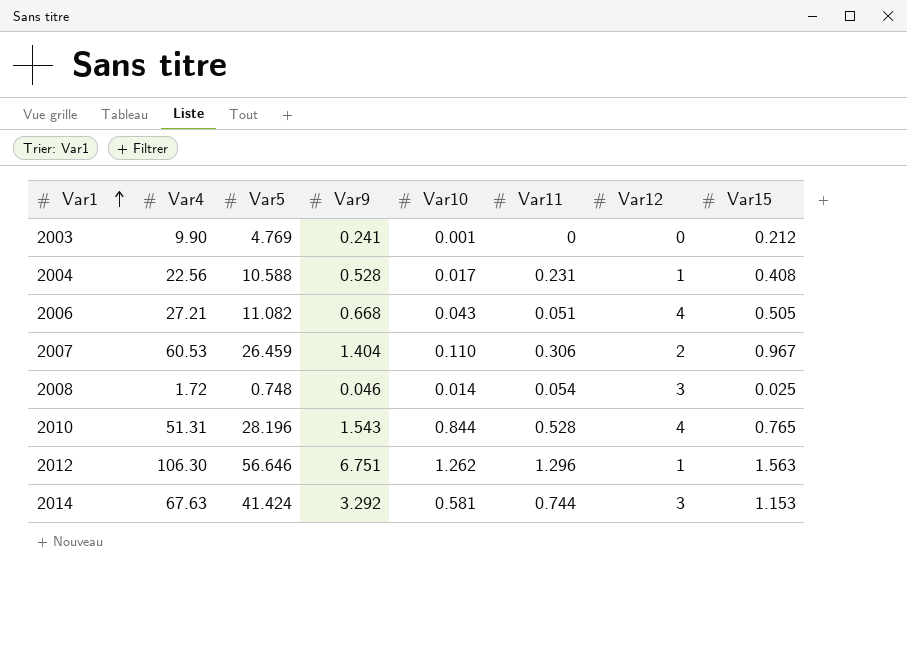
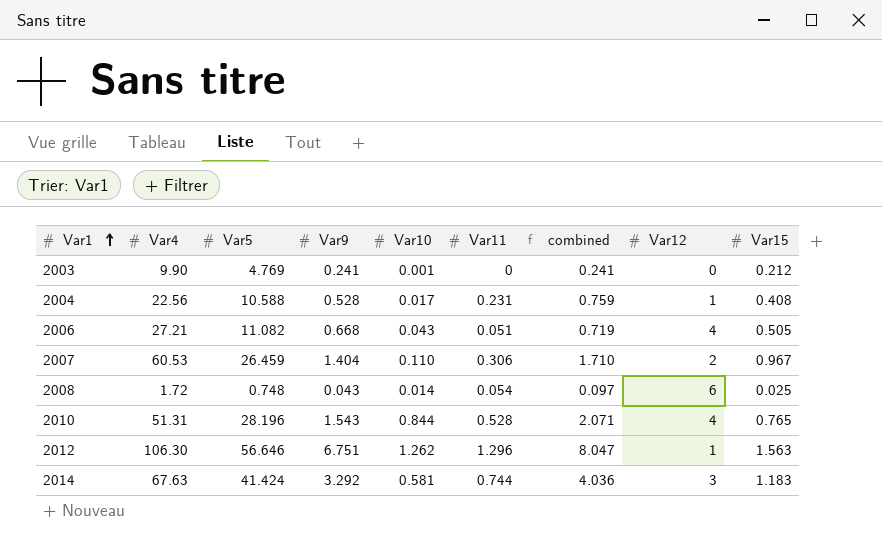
column combined | formula: none -> [Var9] + [Var11]
2008 | Var9: 0.046 -> 0.043
2008 | Var12: 3 -> 6
2014 | Var15: 1.153 -> 1.183

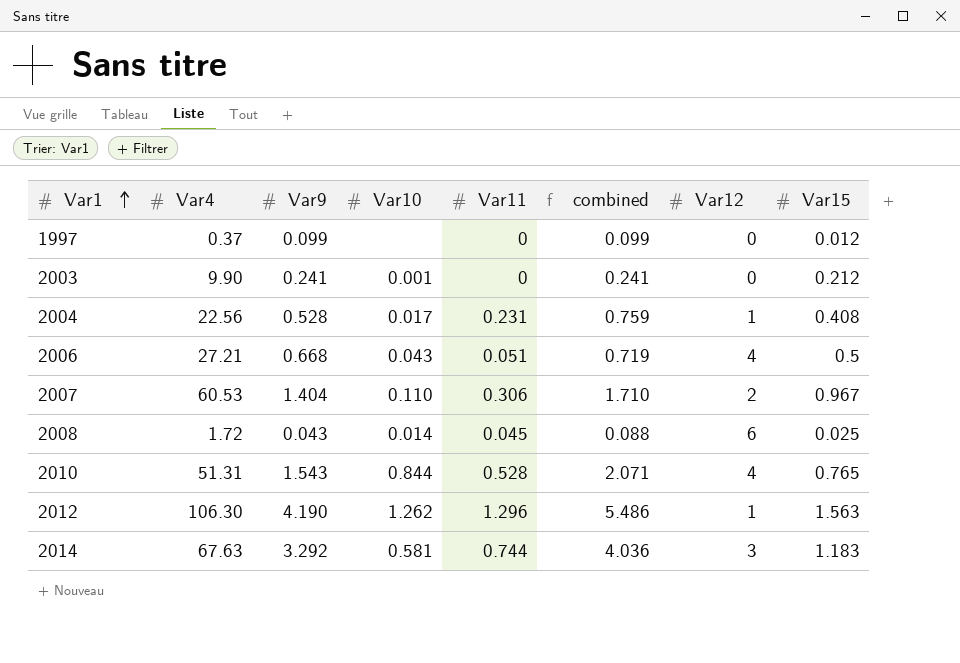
column Var5 | position: 3 -> none
row 1997: none -> 0.37 | 0.099 | none | 0 | 0.099 | 0 | 0.012
2006 | Var15: 0.505 -> 0.5
2008 | Var11: 0.054 -> 0.045
2008 | combined: 0.097 -> 0.088
2012 | Var9: 6.751 -> 4.190
2012 | combined: 8.047 -> 5.486

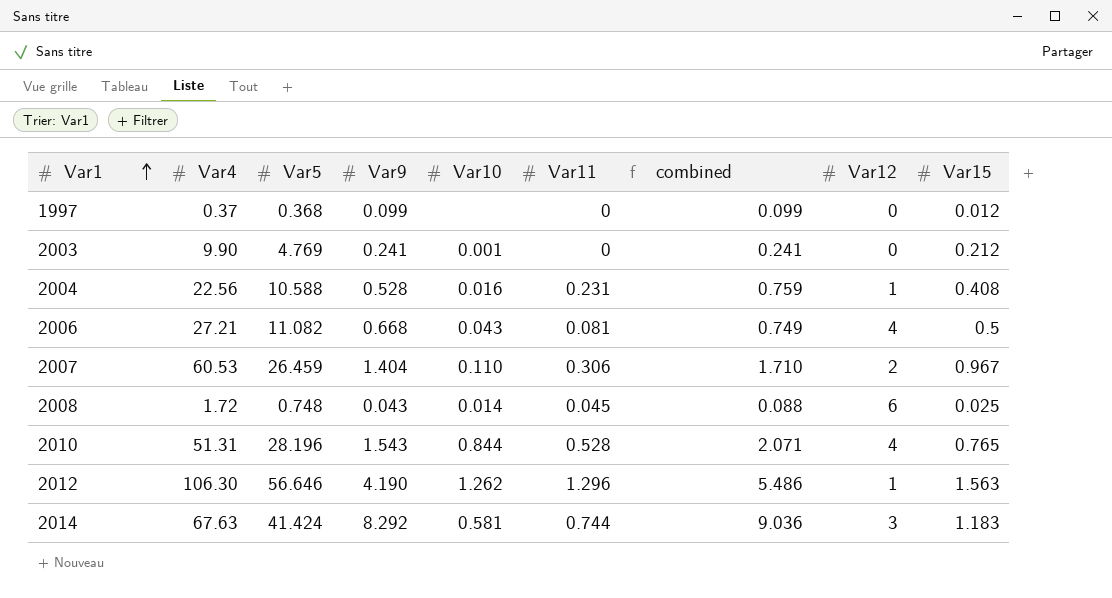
column Var5 | position: none -> 3
2004 | Var10: 0.017 -> 0.016
2006 | Var11: 0.051 -> 0.081
2006 | combined: 0.719 -> 0.749
2014 | Var9: 3.292 -> 8.292
2014 | combined: 4.036 -> 9.036

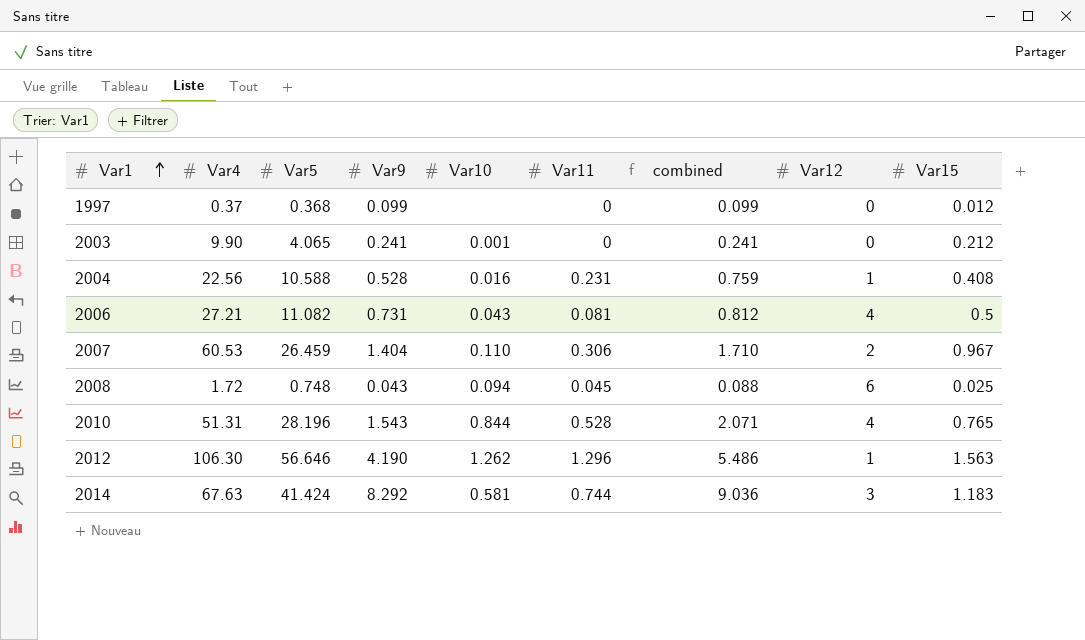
2003 | Var5: 4.769 -> 4.065
2006 | Var9: 0.668 -> 0.731
2006 | combined: 0.749 -> 0.812
2008 | Var10: 0.014 -> 0.094

